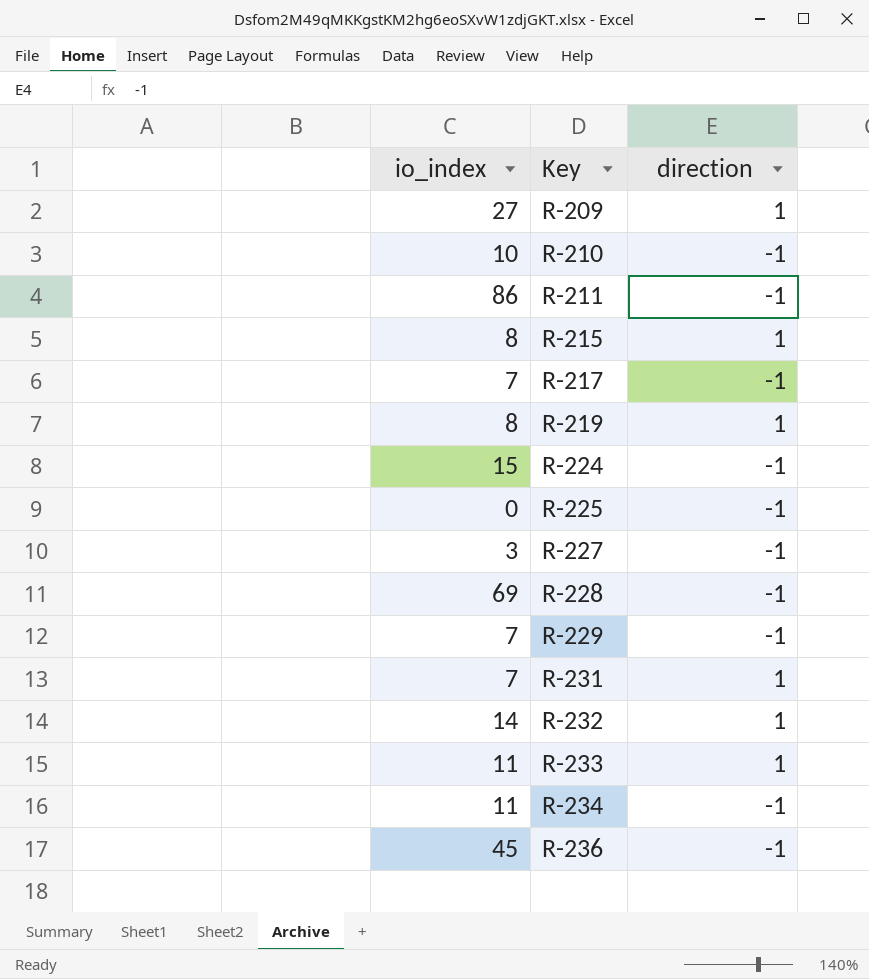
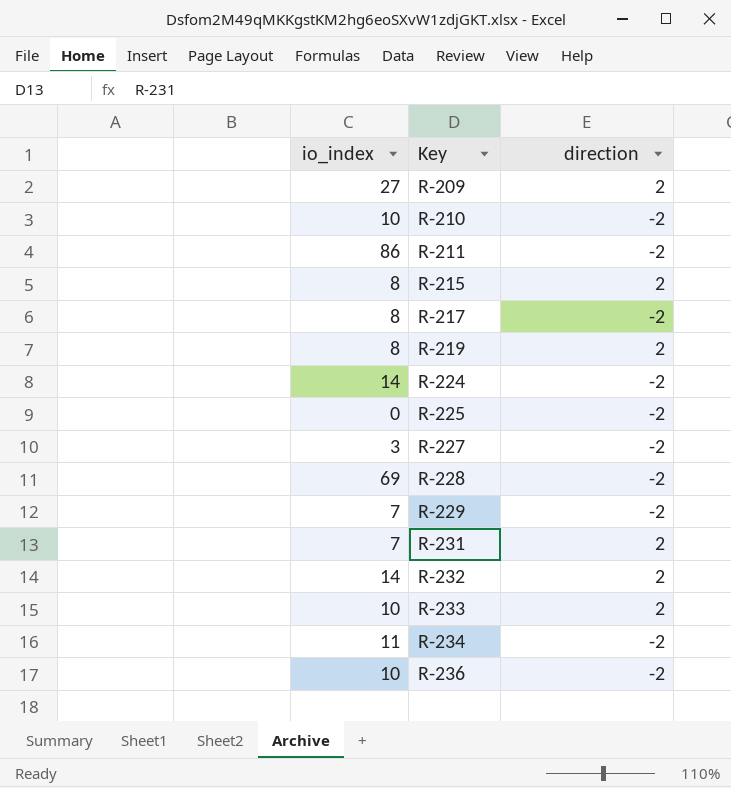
R-209 | direction: 1 -> 2
R-210 | direction: -1 -> -2
R-211 | direction: -1 -> -2
R-215 | direction: 1 -> 2
R-217 | io_index: 7 -> 8
R-217 | direction: -1 -> -2
R-219 | direction: 1 -> 2
R-224 | io_index: 15 -> 14
R-224 | direction: -1 -> -2
R-225 | direction: -1 -> -2
R-227 | direction: -1 -> -2
R-228 | direction: -1 -> -2
R-229 | direction: -1 -> -2
R-231 | direction: 1 -> 2
R-232 | direction: 1 -> 2
R-233 | io_index: 11 -> 10
R-233 | direction: 1 -> 2
R-234 | direction: -1 -> -2
R-236 | io_index: 45 -> 10
R-236 | direction: -1 -> -2

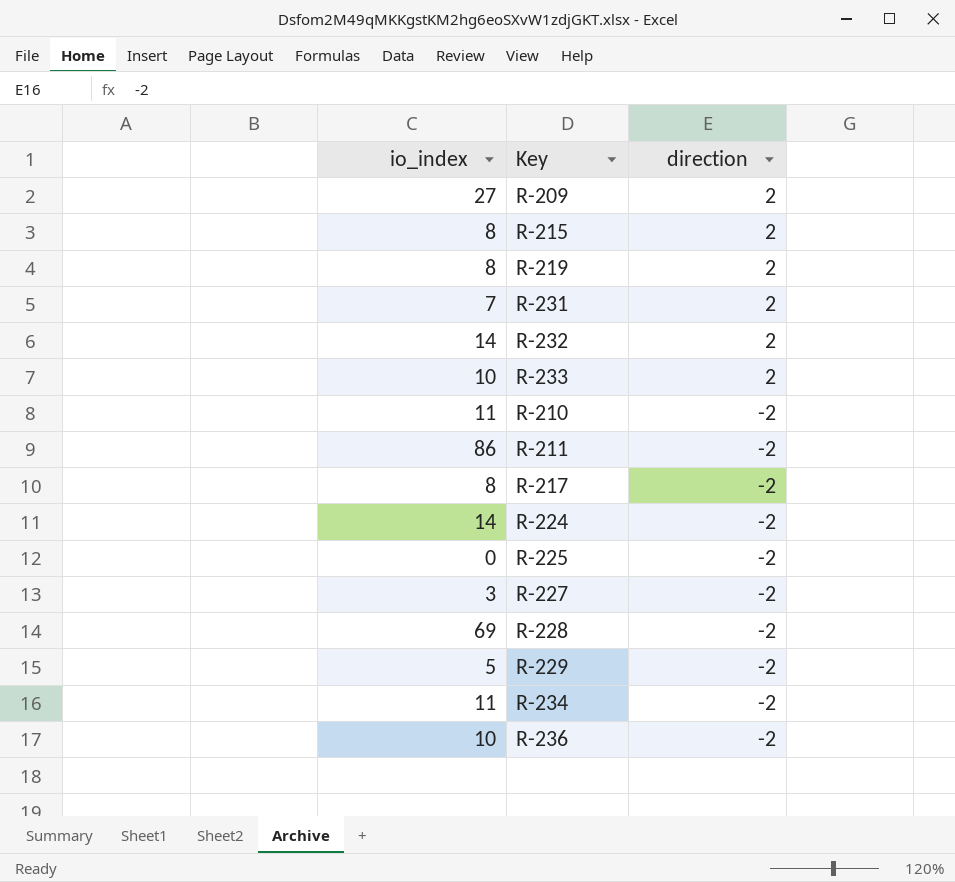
row order: Key ascending -> direction descending
R-210 | io_index: 10 -> 11
R-229 | io_index: 7 -> 5

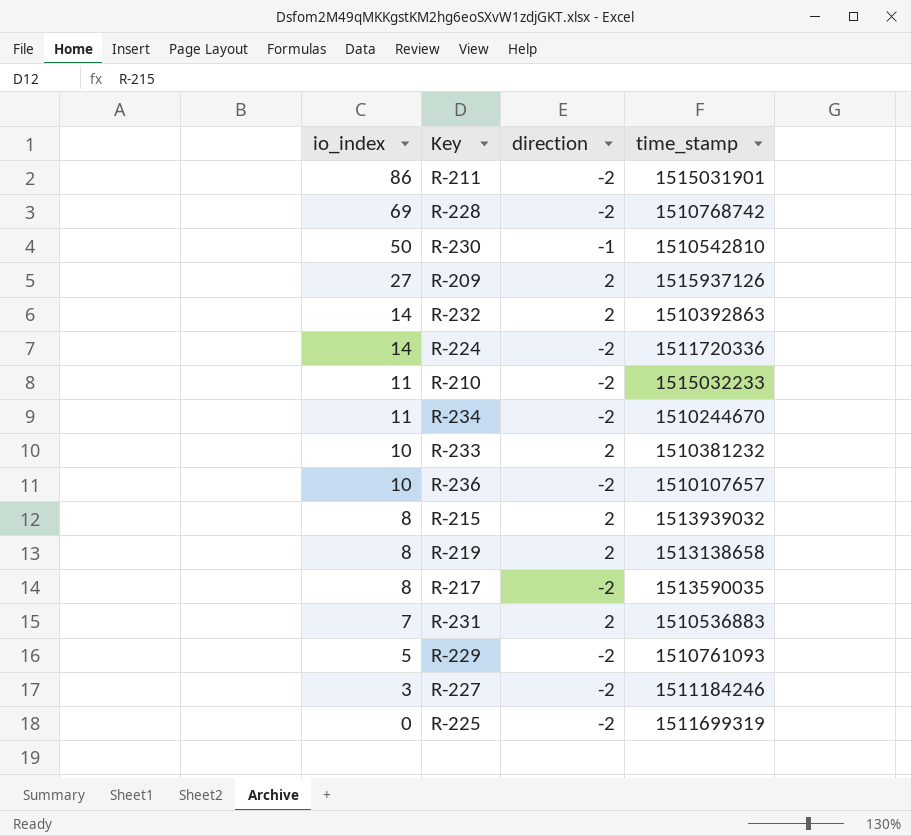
row order: direction descending -> io_index descending
column time_stamp | position: none -> 4
row R-230: none -> 50 | -1 | 1510542810

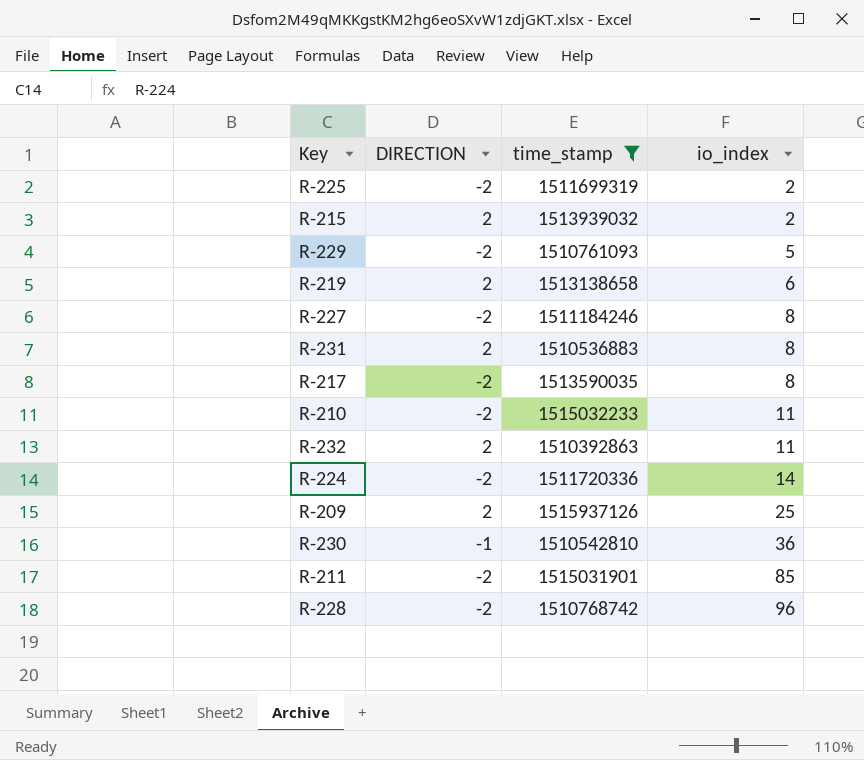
filter: none -> time_stamp >= 1510392863
row order: io_index descending -> io_index ascending
column name: direction -> DIRECTION
column io_index | position: 1 -> 4
R-225 | io_index: 0 -> 2
R-215 | io_index: 8 -> 2
R-219 | io_index: 8 -> 6
R-227 | io_index: 3 -> 8
R-231 | io_index: 7 -> 8
R-232 | io_index: 14 -> 11
R-209 | io_index: 27 -> 25
R-230 | io_index: 50 -> 36
R-211 | io_index: 86 -> 85
R-228 | io_index: 69 -> 96

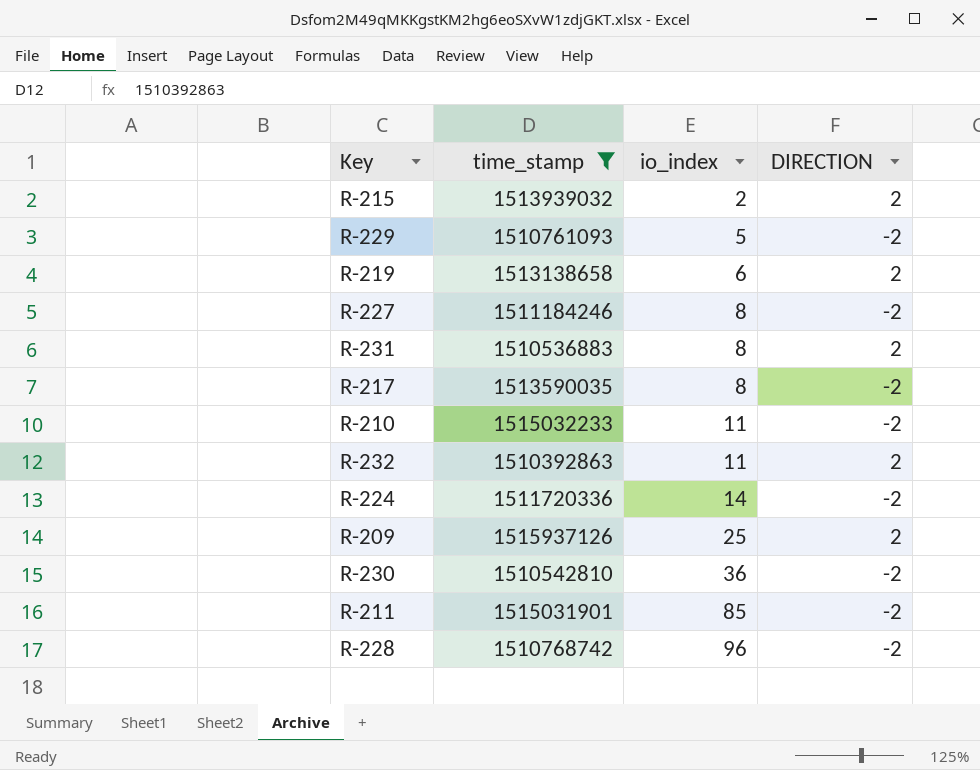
column DIRECTION | position: 2 -> 4
row R-225: -2 | 1511699319 | 2 -> none
R-230 | DIRECTION: -1 -> -2

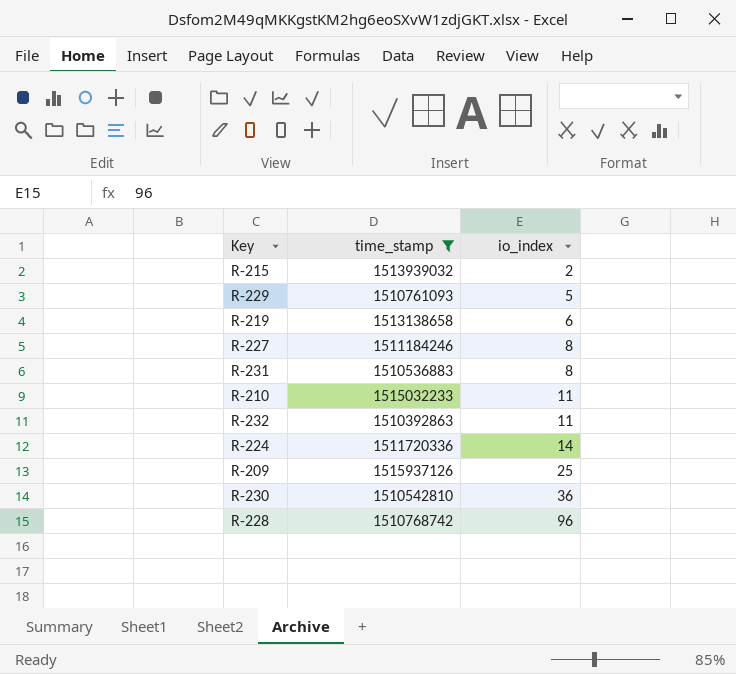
column DIRECTION | position: 4 -> none
row R-217: 1513590035 | 8 | -2 -> none
row R-211: 1515031901 | 85 | -2 -> none

